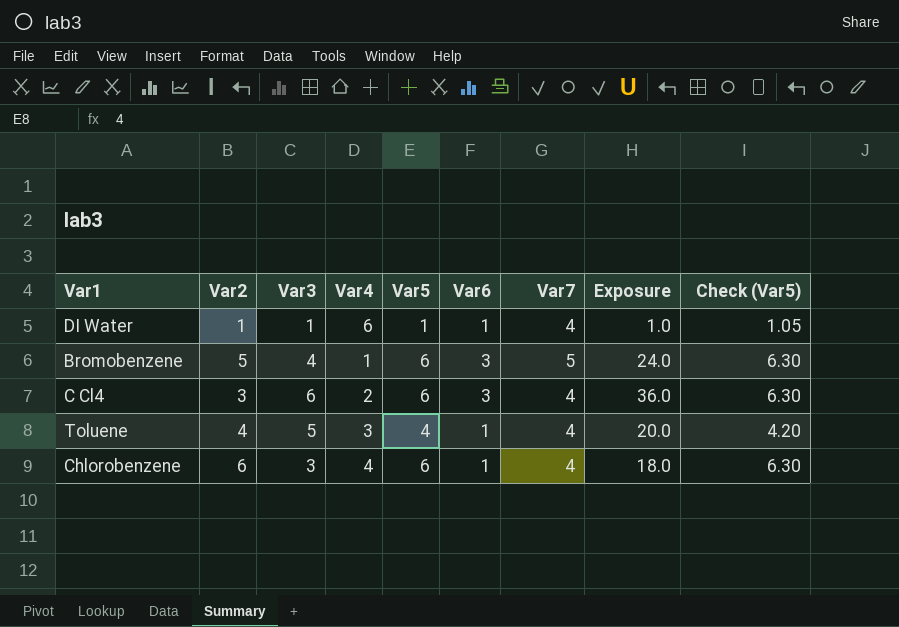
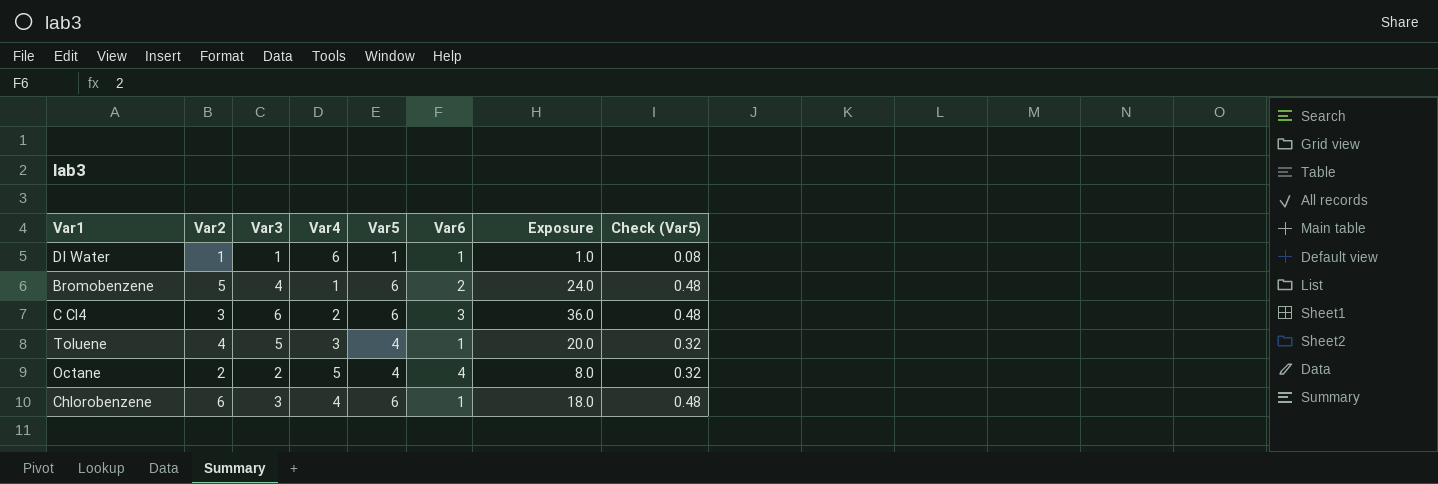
column Var7 | position: 7 -> none
column Check (Var5) | formula: [Var5] * 1.05 -> [Var5] * 0.08
Bromobenzene | Var6: 3 -> 2
row Octane: none -> 2 | 2 | 5 | 4 | 4 | 8.0 | 0.32

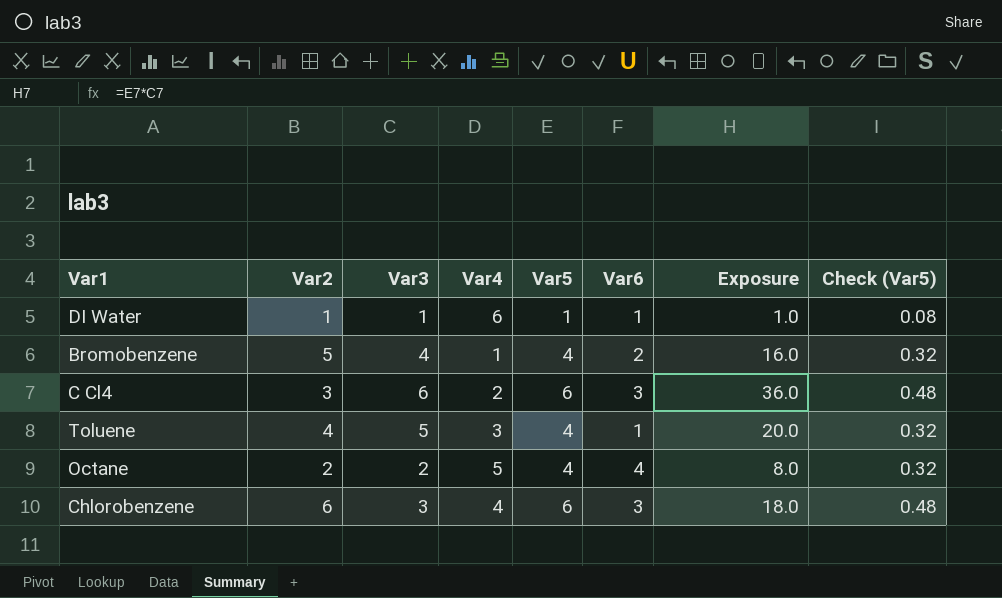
Bromobenzene | Var5: 6 -> 4
Bromobenzene | Exposure: 24.0 -> 16.0
Bromobenzene | Check (Var5): 0.48 -> 0.32
Chlorobenzene | Var6: 1 -> 3

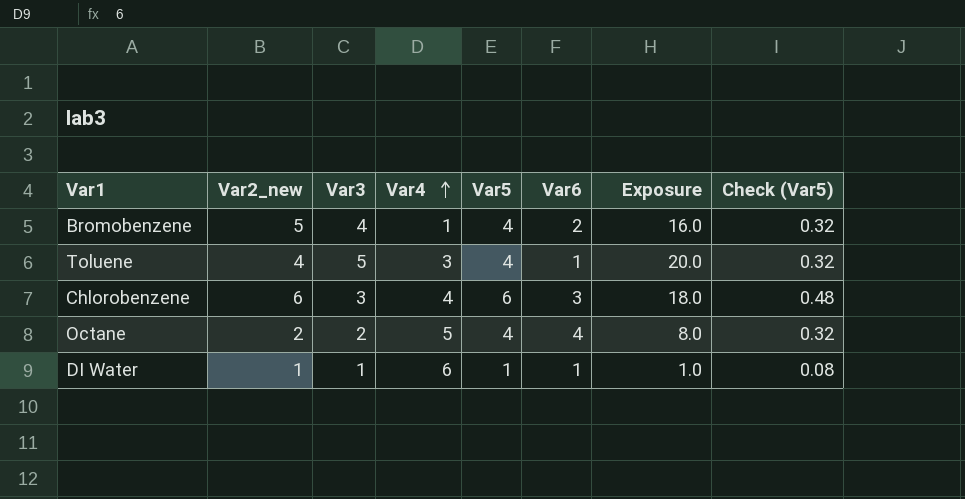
row order: none -> Var4 ascending
column name: Var2 -> Var2_new
row C Cl4: 3 | 6 | 2 | 6 | 3 | 36.0 | 0.48 -> none

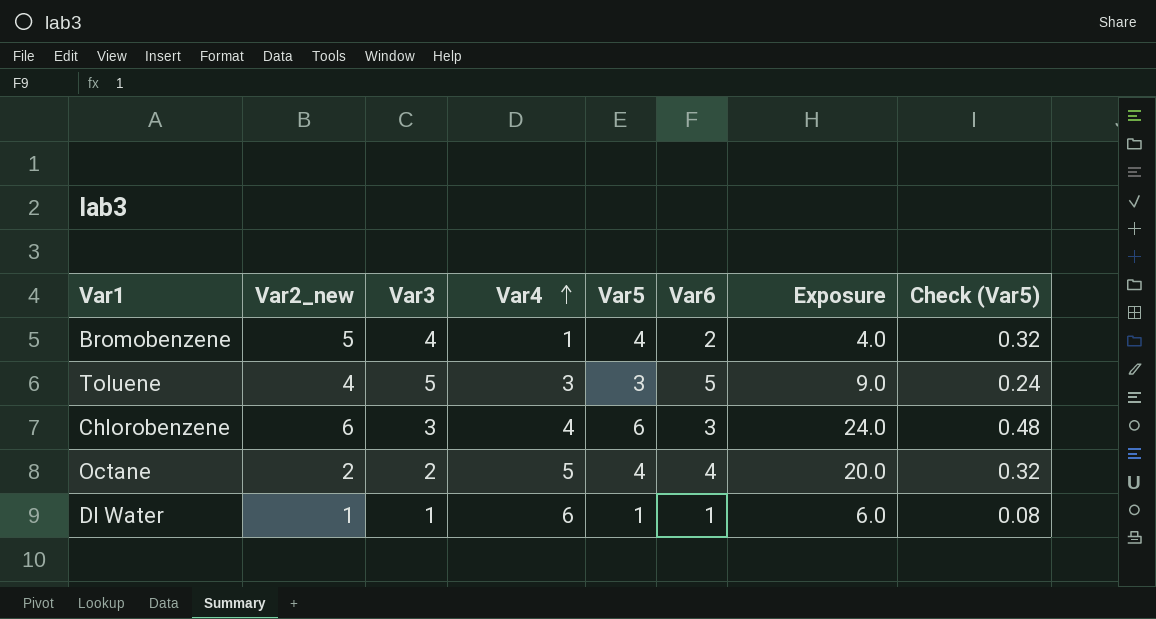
column Exposure | formula: [Var3] * [Var5] -> [Var4] * [Var5]
Toluene | Var5: 4 -> 3
Toluene | Var6: 1 -> 5
Toluene | Check (Var5): 0.32 -> 0.24

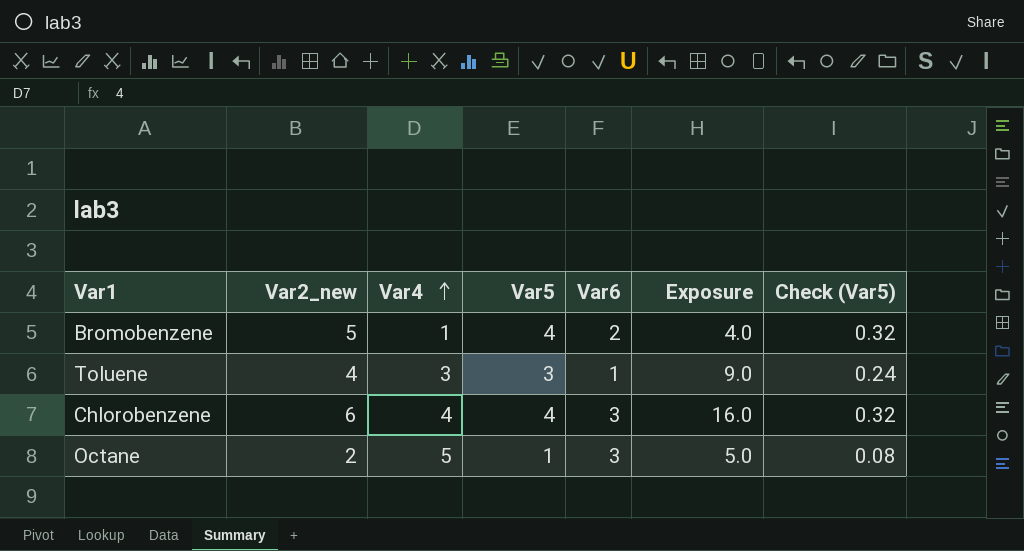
column Var3 | position: 3 -> none
row DI Water: 1 | 1 | 6 | 1 | 1 | 6.0 | 0.08 -> none
Toluene | Var6: 5 -> 1
Chlorobenzene | Var5: 6 -> 4
Chlorobenzene | Exposure: 24.0 -> 16.0
Chlorobenzene | Check (Var5): 0.48 -> 0.32
Octane | Var5: 4 -> 1
Octane | Var6: 4 -> 3
Octane | Exposure: 20.0 -> 5.0
Octane | Check (Var5): 0.32 -> 0.08

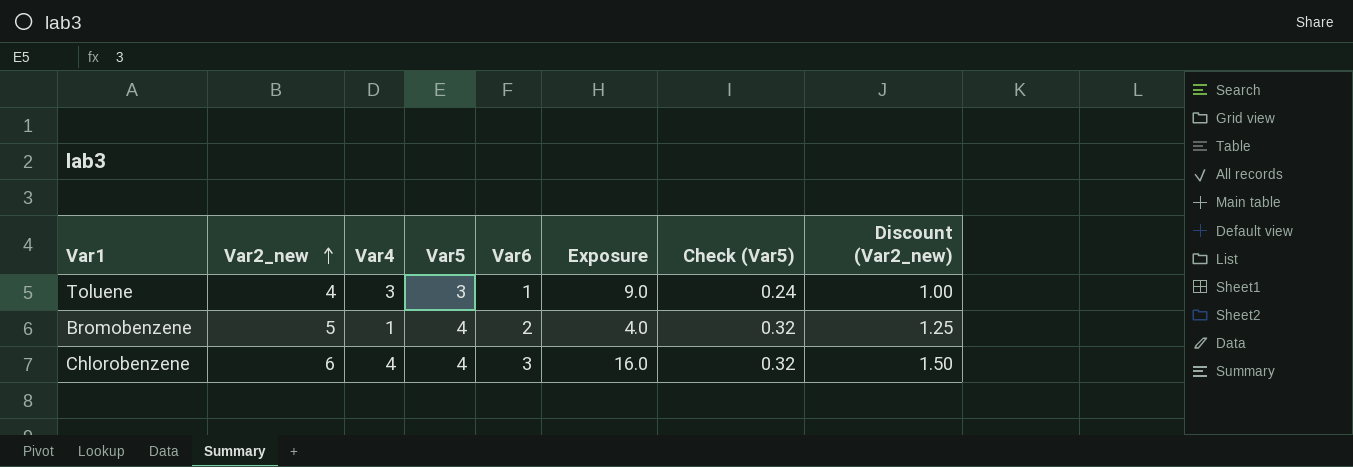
row order: Var4 ascending -> Var2_new ascending
column Discount (Var2_new) | formula: none -> [Var2_new] * 0.25
row Octane: 2 | 5 | 1 | 3 | 5.0 | 0.08 -> none

